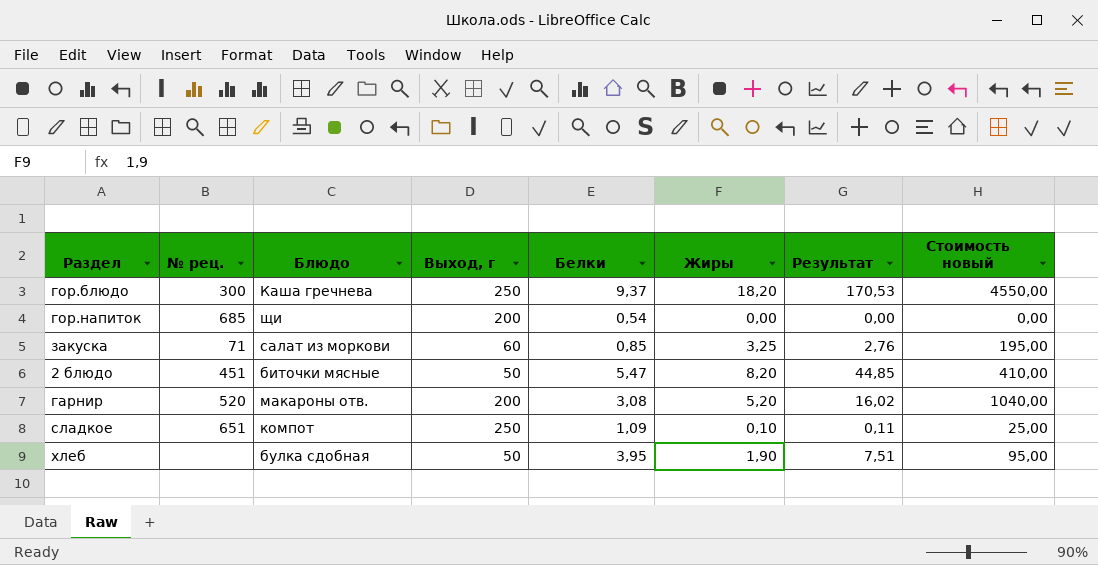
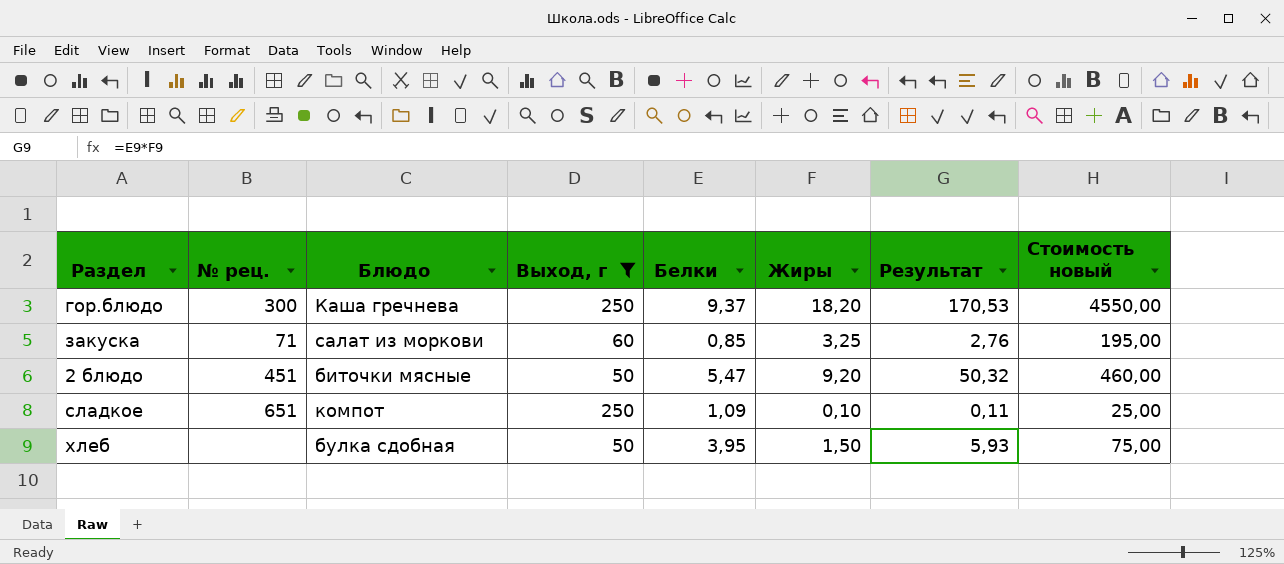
filter: none -> Выход, г != 200
2 блюдо | Жиры: 8,20 -> 9,20
2 блюдо | Результат: 44,85 -> 50,32
2 блюдо | Стоимость новый: 410,00 -> 460,00
хлеб | Жиры: 1,90 -> 1,50
хлеб | Результат: 7,51 -> 5,93
хлеб | Стоимость новый: 95,00 -> 75,00

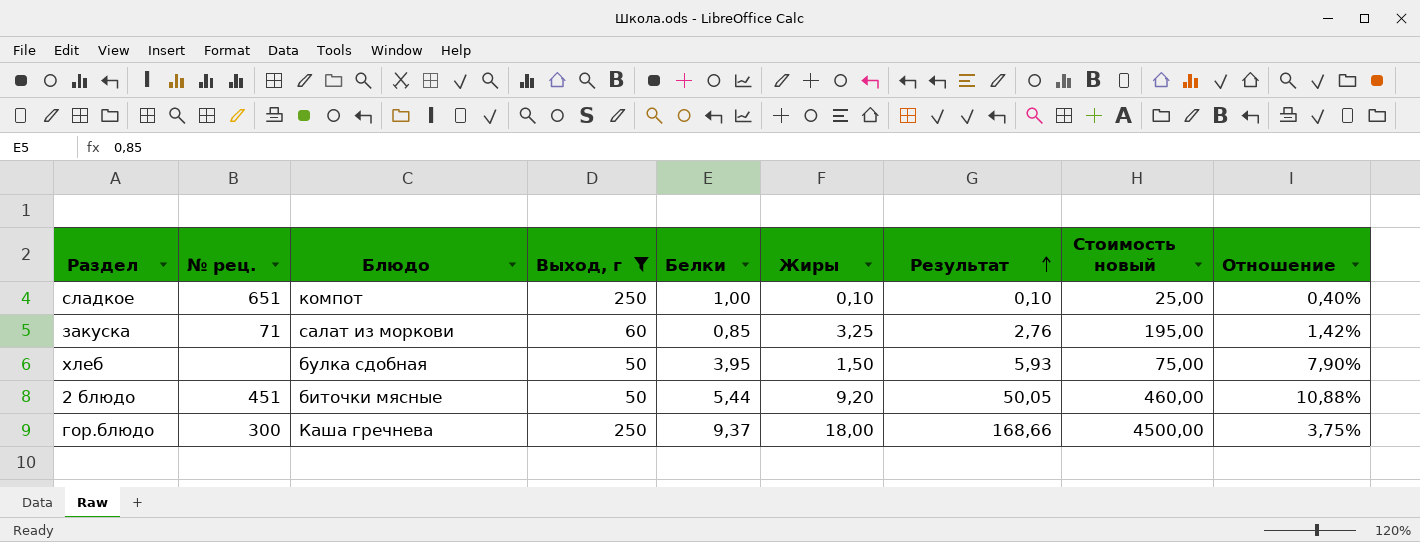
row order: none -> Результат ascending
column Отношение | formula: none -> [Белки] / [Выход, г]
сладкое | Белки: 1,09 -> 1,00
сладкое | Результат: 0,11 -> 0,10
2 блюдо | Белки: 5,47 -> 5,44
2 блюдо | Результат: 50,32 -> 50,05
гор.блюдо | Жиры: 18,20 -> 18,00
гор.блюдо | Результат: 170,53 -> 168,66
гор.блюдо | Стоимость новый: 4550,00 -> 4500,00

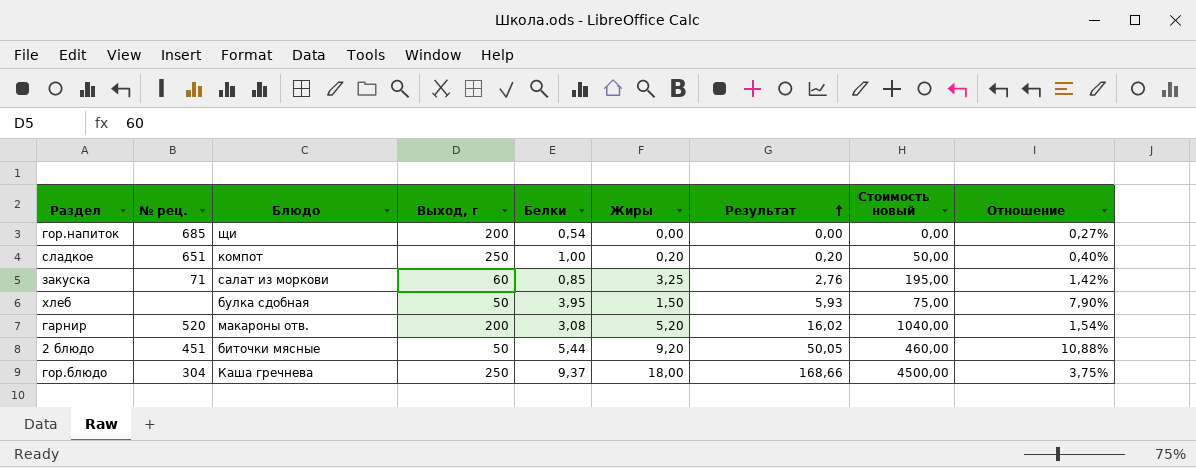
filter: Выход, г != 200 -> none
сладкое | Жиры: 0,10 -> 0,20
сладкое | Результат: 0,10 -> 0,20
сладкое | Стоимость новый: 25,00 -> 50,00
гор.блюдо | № рец.: 300 -> 304

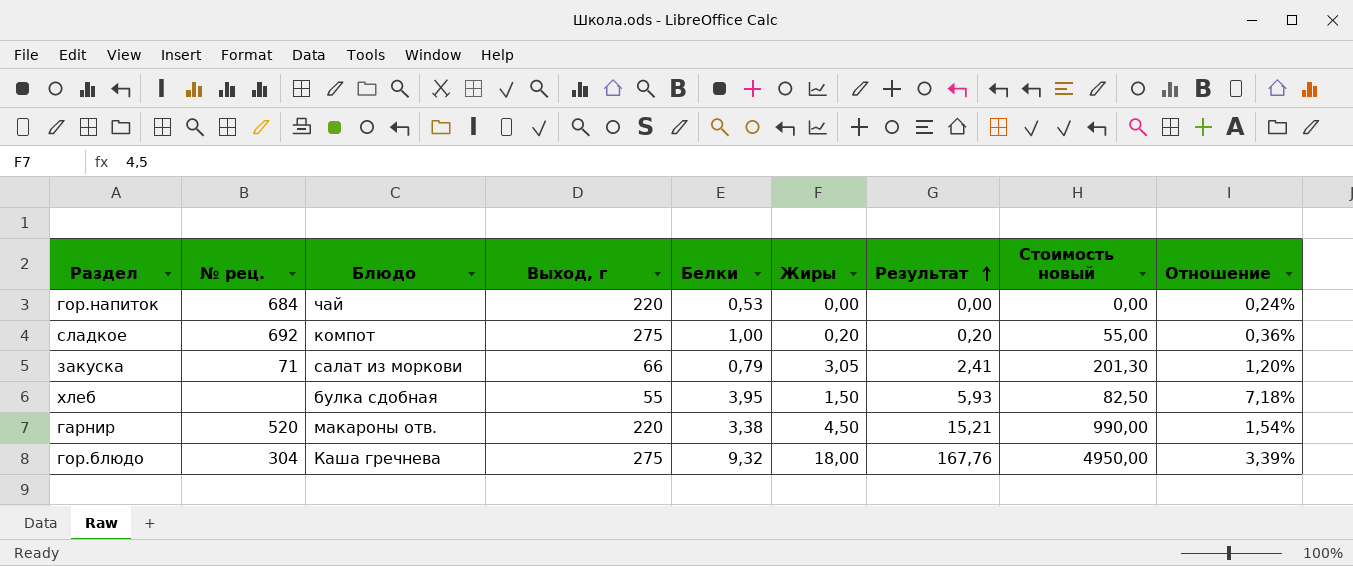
row 2 блюдо: 451 | биточки мясные | 50 | 5,44 | 9,20 | 50,05 | 460,00 | 10,88% -> none
гор.напиток | № рец.: 685 -> 684
гор.напиток | Блюдо: щи -> чай
гор.напиток | Выход, г: 200 -> 220
гор.напиток | Белки: 0,54 -> 0,53
гор.напиток | Отношение: 0,27% -> 0,24%
сладкое | № рец.: 651 -> 692
сладкое | Выход, г: 250 -> 275
сладкое | Стоимость новый: 50,00 -> 55,00
сладкое | Отношение: 0,40% -> 0,36%
закуска | Выход, г: 60 -> 66
закуска | Белки: 0,85 -> 0,79
закуска | Жиры: 3,25 -> 3,05
закуска | Результат: 2,76 -> 2,41
закуска | Стоимость новый: 195,00 -> 201,30
закуска | Отношение: 1,42% -> 1,20%
хлеб | Выход, г: 50 -> 55
хлеб | Стоимость новый: 75,00 -> 82,50
хлеб | Отношение: 7,90% -> 7,18%
гарнир | Выход, г: 200 -> 220
гарнир | Белки: 3,08 -> 3,38
гарнир | Жиры: 5,20 -> 4,50
гарнир | Результат: 16,02 -> 15,21
гарнир | Стоимость новый: 1040,00 -> 990,00
гор.блюдо | Выход, г: 250 -> 275
гор.блюдо | Белки: 9,37 -> 9,32
гор.блюдо | Результат: 168,66 -> 167,76
гор.блюдо | Стоимость новый: 4500,00 -> 4950,00
гор.блюдо | Отношение: 3,75% -> 3,39%

